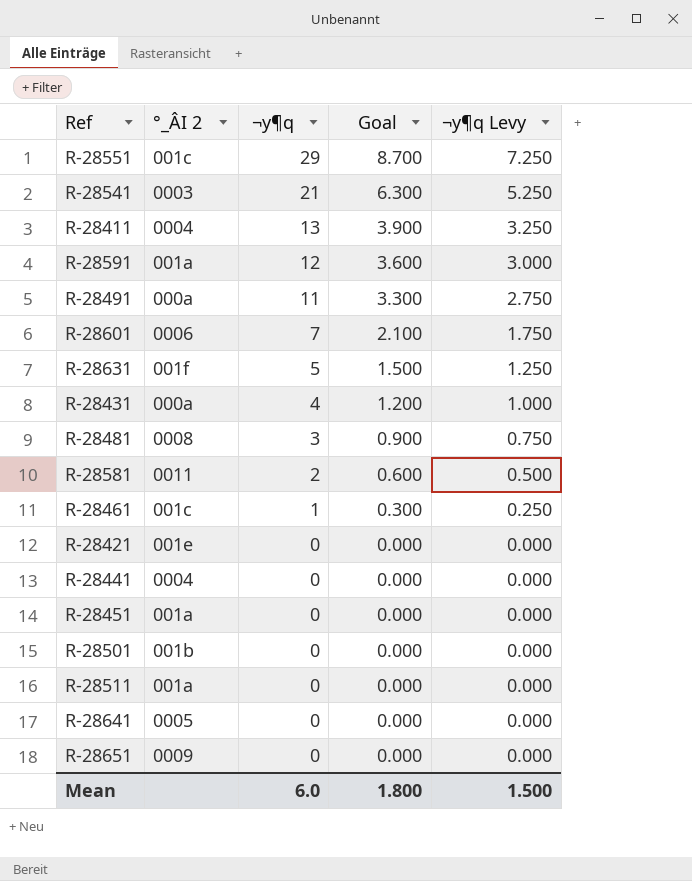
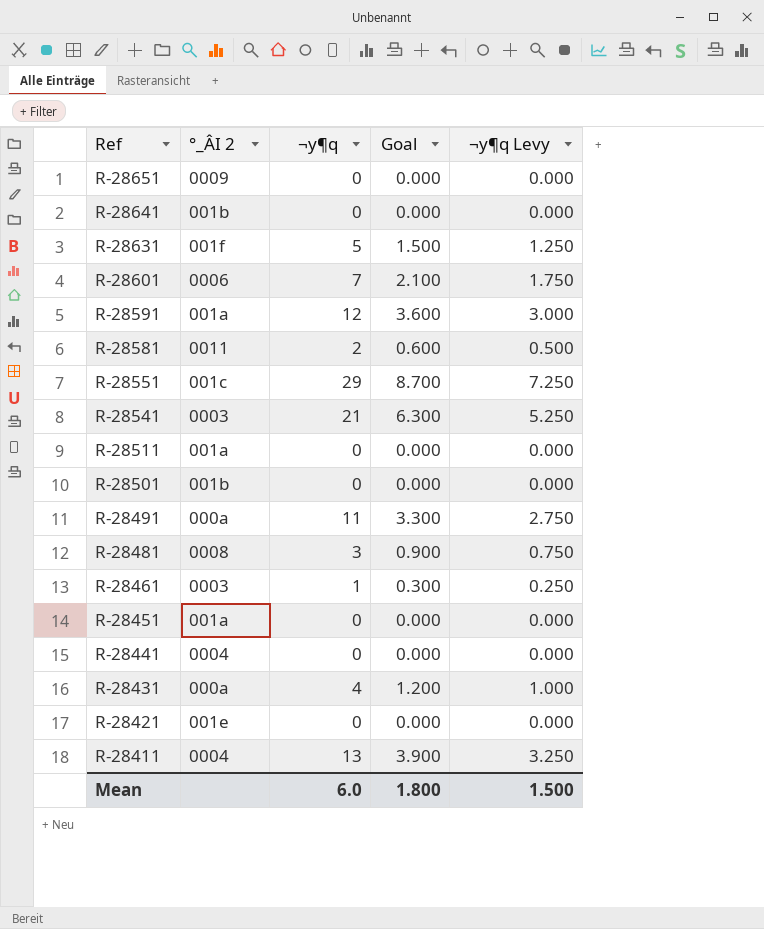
row order: ¬y¶q descending -> Ref descending
R-28641 | °_ÂI 2: 0005 -> 001b
R-28461 | °_ÂI 2: 001c -> 0003

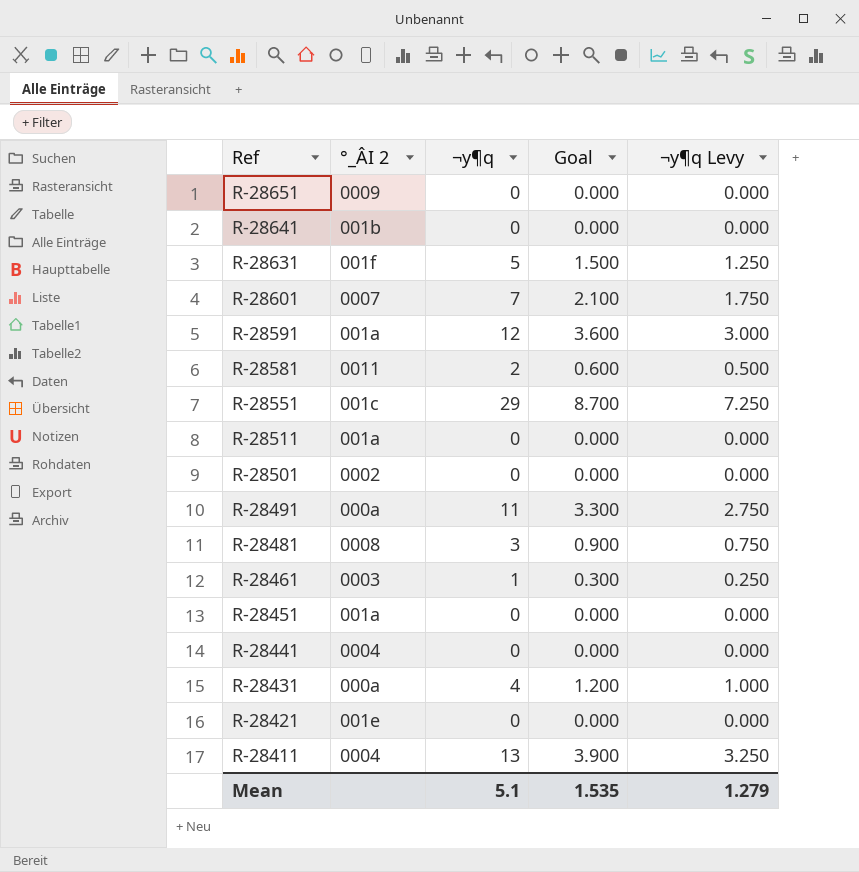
row R-28541: 0003 | 21 | 6.300 | 5.250 -> none
R-28601 | °_ÂI 2: 0006 -> 0007
R-28501 | °_ÂI 2: 001b -> 0002
Mean | ¬y¶q: 6.0 -> 5.1
Mean | Goal: 1.800 -> 1.535
Mean | ¬y¶q Levy: 1.500 -> 1.279

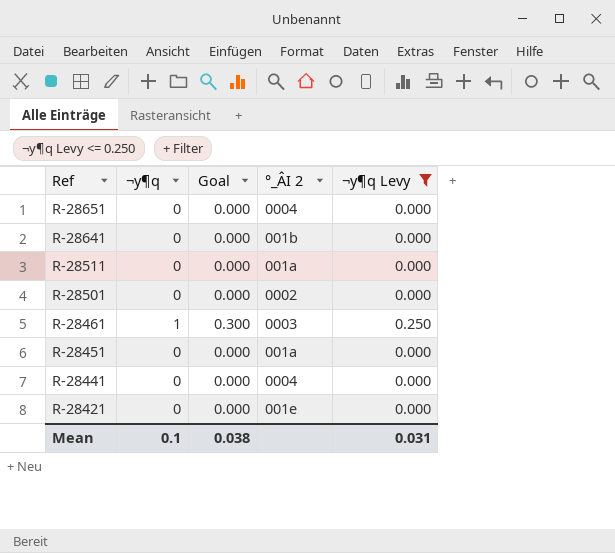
filter: none -> ¬y¶q Levy <= 0.250
column °_ÂI 2 | position: 2 -> 4
R-28651 | °_ÂI 2: 0009 -> 0004
Mean | ¬y¶q: 5.1 -> 0.1
Mean | Goal: 1.535 -> 0.038
Mean | ¬y¶q Levy: 1.279 -> 0.031

